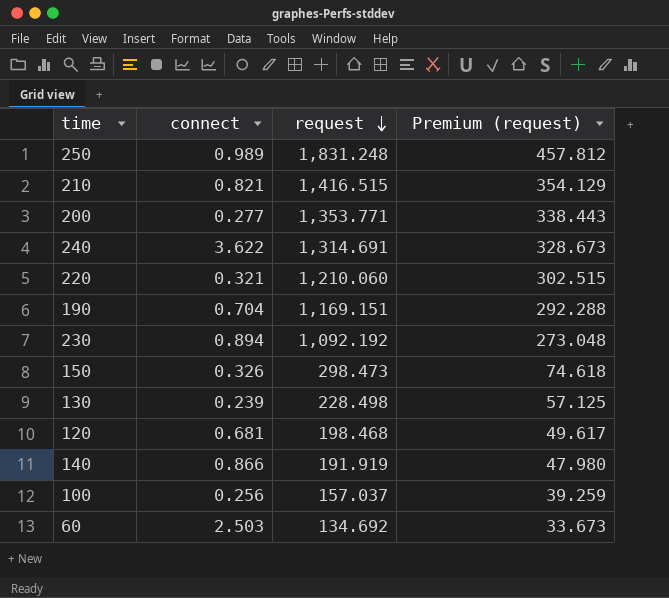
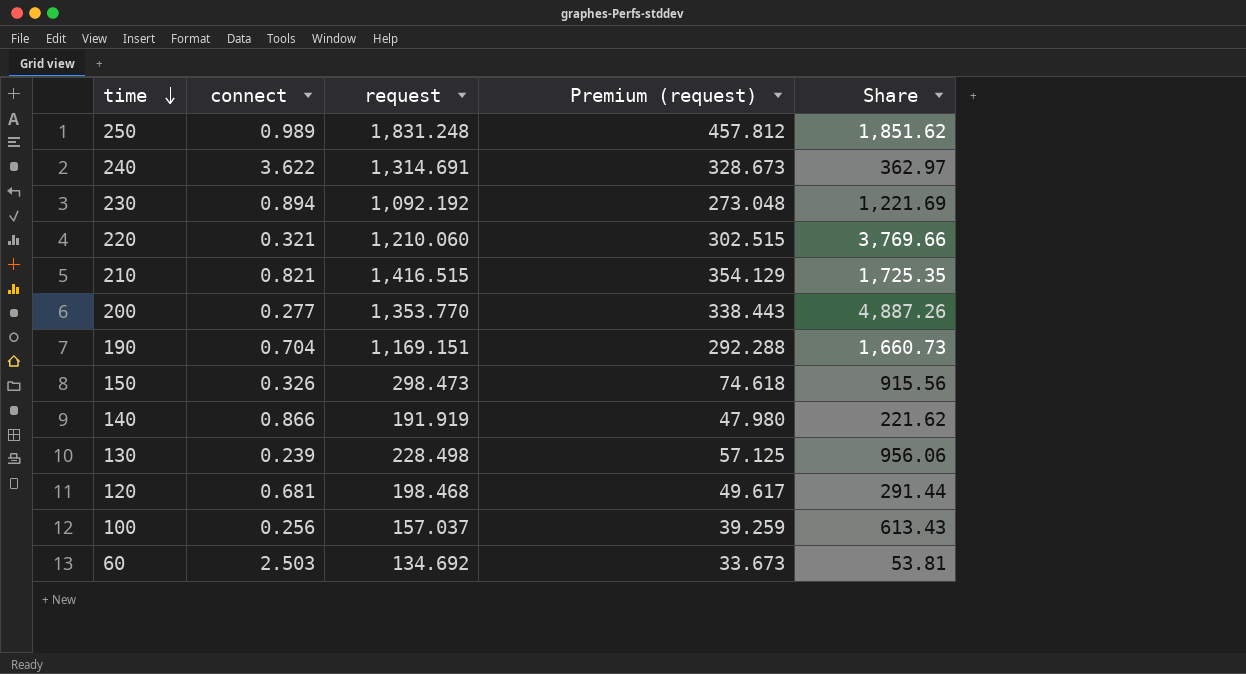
row order: request descending -> time descending
column Share | formula: none -> [request] / [connect]
200 | request: 1,353.771 -> 1,353.770

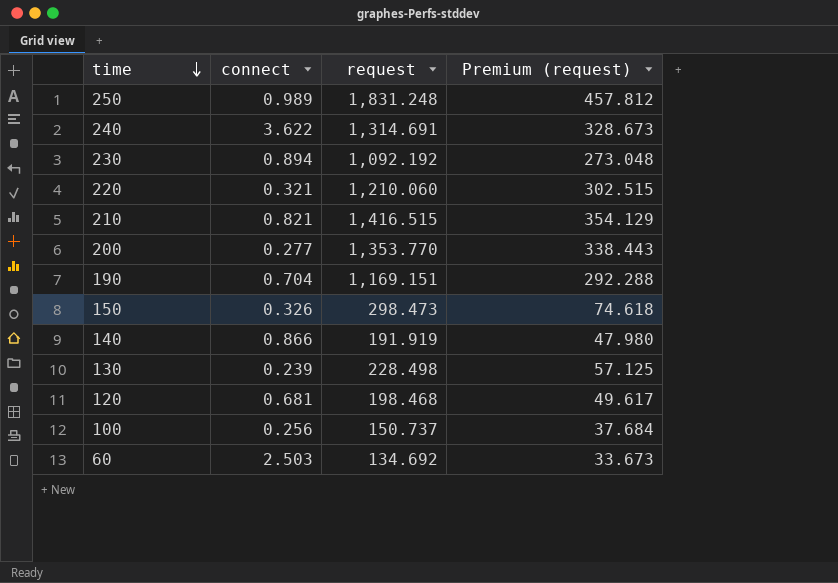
column Share | formula: [request] / [connect] -> none
100 | request: 157.037 -> 150.737
100 | Premium (request): 39.259 -> 37.684

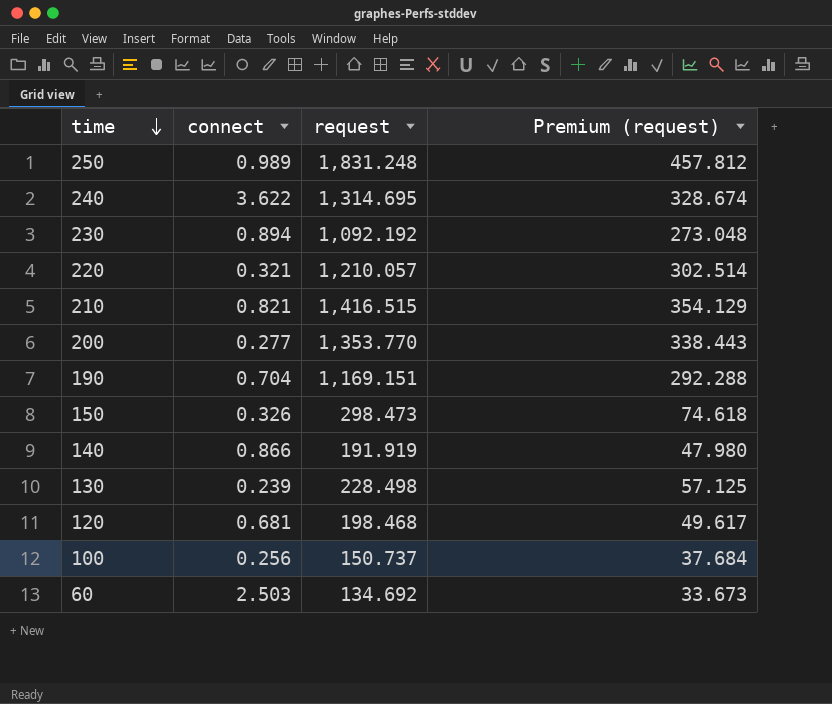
240 | request: 1,314.691 -> 1,314.695
240 | Premium (request): 328.673 -> 328.674
220 | request: 1,210.060 -> 1,210.057
220 | Premium (request): 302.515 -> 302.514

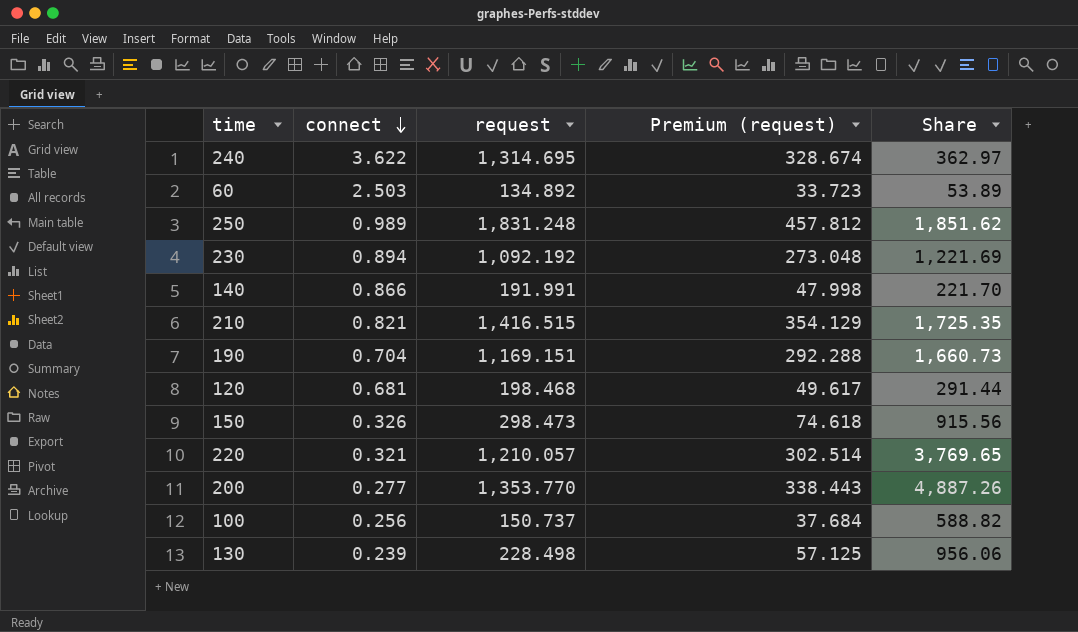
row order: time descending -> connect descending
column Share | formula: none -> [request] / [connect]
60 | request: 134.692 -> 134.892
60 | Premium (request): 33.673 -> 33.723
140 | request: 191.919 -> 191.991
140 | Premium (request): 47.980 -> 47.998

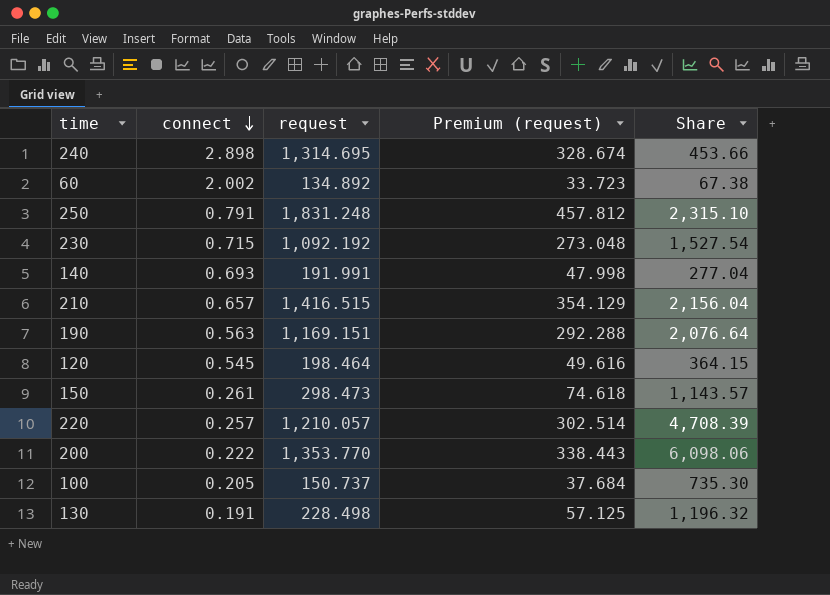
240 | connect: 3.622 -> 2.898
240 | Share: 362.97 -> 453.66
60 | connect: 2.503 -> 2.002
60 | Share: 53.89 -> 67.38
250 | connect: 0.989 -> 0.791
250 | Share: 1,851.62 -> 2,315.10
230 | connect: 0.894 -> 0.715
230 | Share: 1,221.69 -> 1,527.54
140 | connect: 0.866 -> 0.693
140 | Share: 221.70 -> 277.04
210 | connect: 0.821 -> 0.657
210 | Share: 1,725.35 -> 2,156.04
190 | connect: 0.704 -> 0.563
190 | Share: 1,660.73 -> 2,076.64
120 | connect: 0.681 -> 0.545
120 | request: 198.468 -> 198.464
120 | Premium (request): 49.617 -> 49.616
120 | Share: 291.44 -> 364.15
150 | connect: 0.326 -> 0.261
150 | Share: 915.56 -> 1,143.57
220 | connect: 0.321 -> 0.257
220 | Share: 3,769.65 -> 4,708.39
200 | connect: 0.277 -> 0.222
200 | Share: 4,887.26 -> 6,098.06
100 | connect: 0.256 -> 0.205
100 | Share: 588.82 -> 735.30
130 | connect: 0.239 -> 0.191
130 | Share: 956.06 -> 1,196.32

